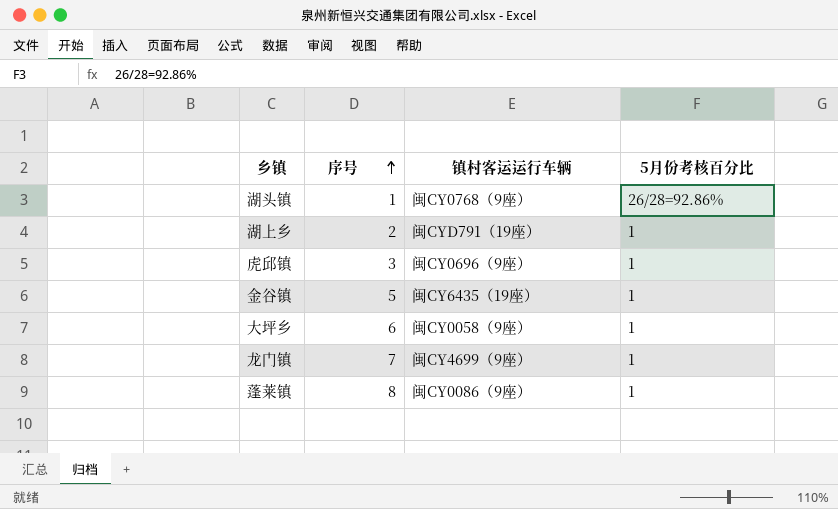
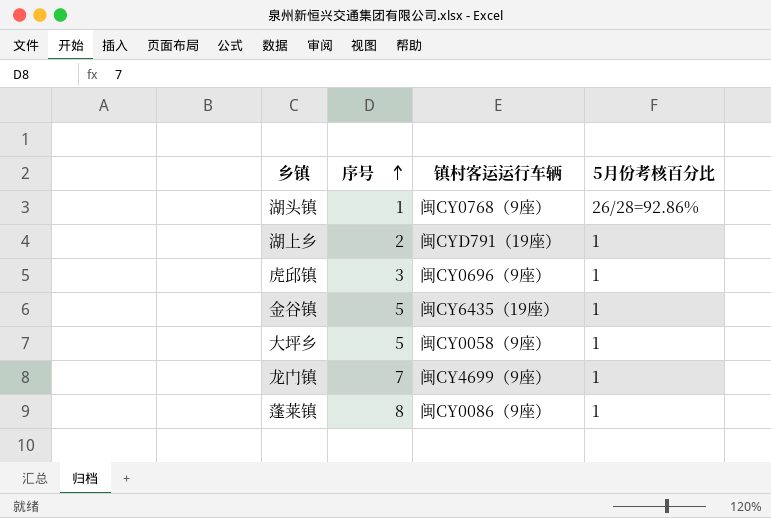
大坪乡 | 序号: 6 -> 5

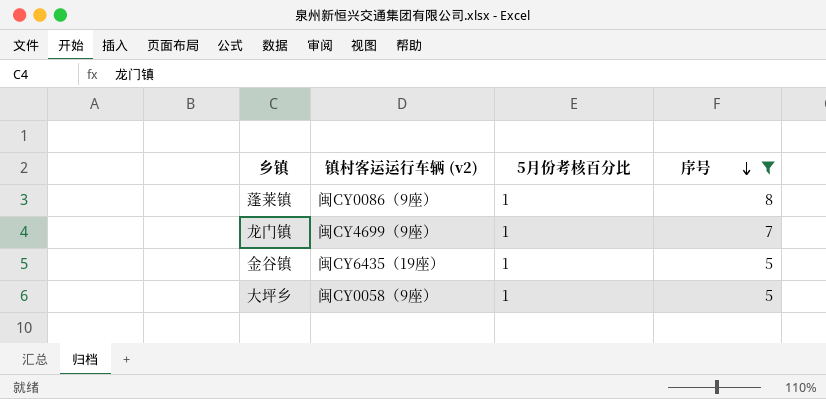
filter: none -> 序号 >= 5
row order: 序号 ascending -> 序号 descending
column name: 镇村客运运行车辆 -> 镇村客运运行车辆 (v2)
column 序号 | position: 2 -> 4

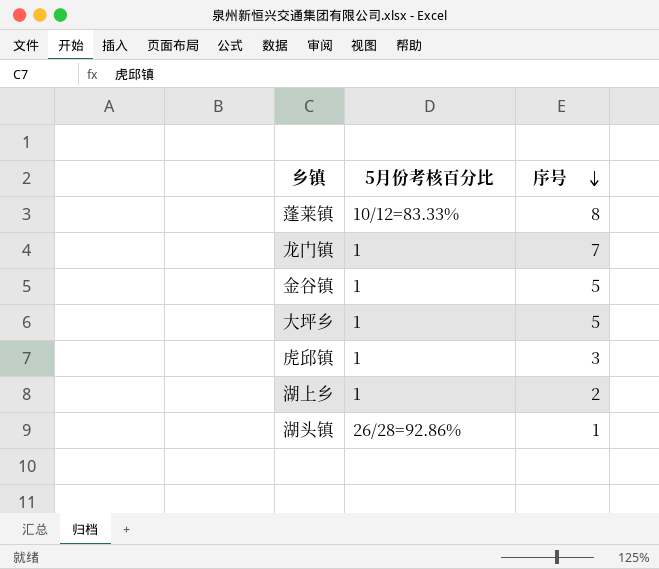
filter: 序号 >= 5 -> none
column 镇村客运运行车辆 (v2) | position: 2 -> none
蓬莱镇 | 5月份考核百分比: 1 -> 10/12=83.33%

